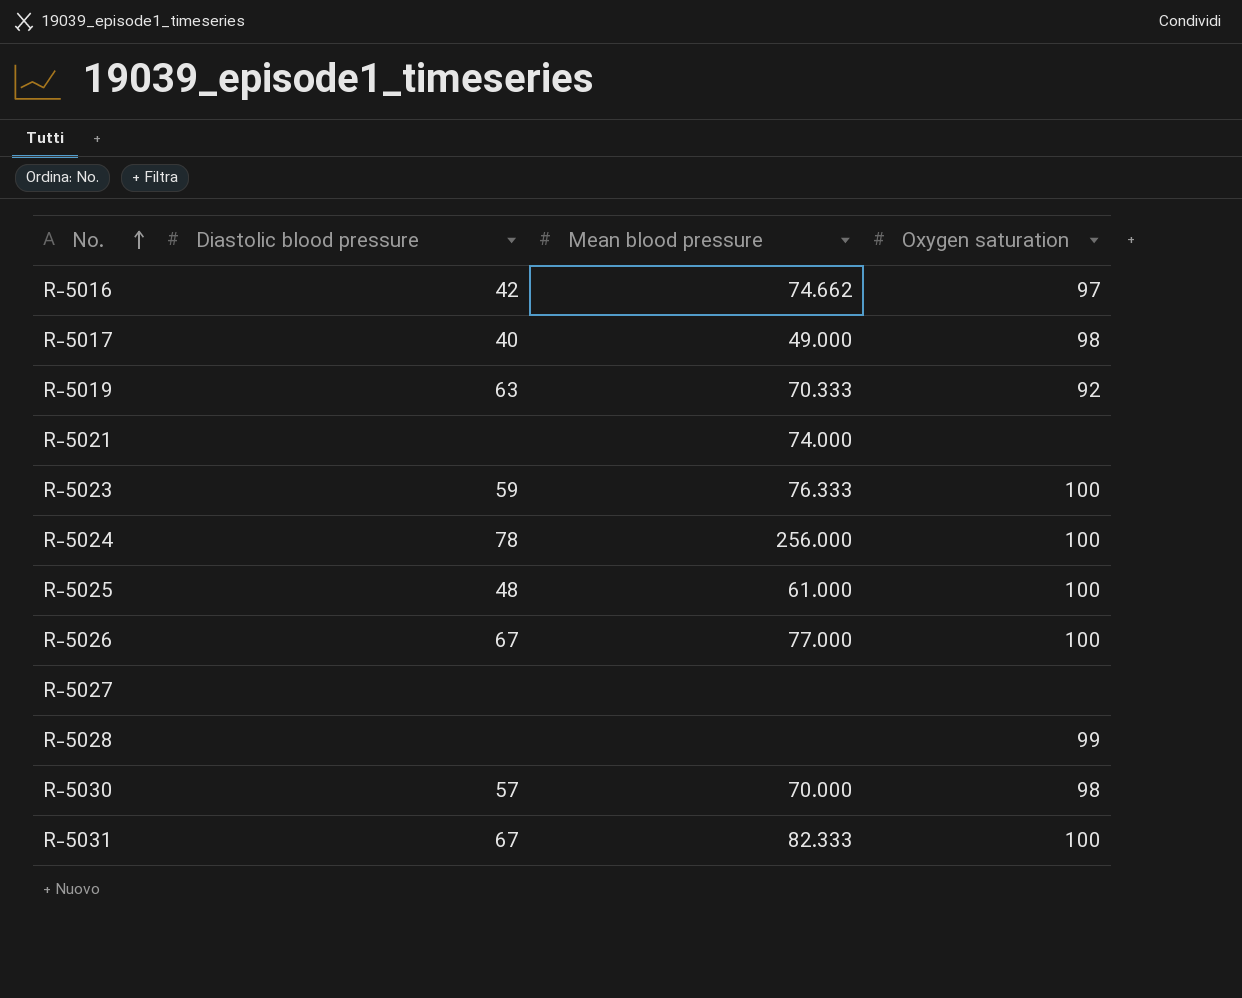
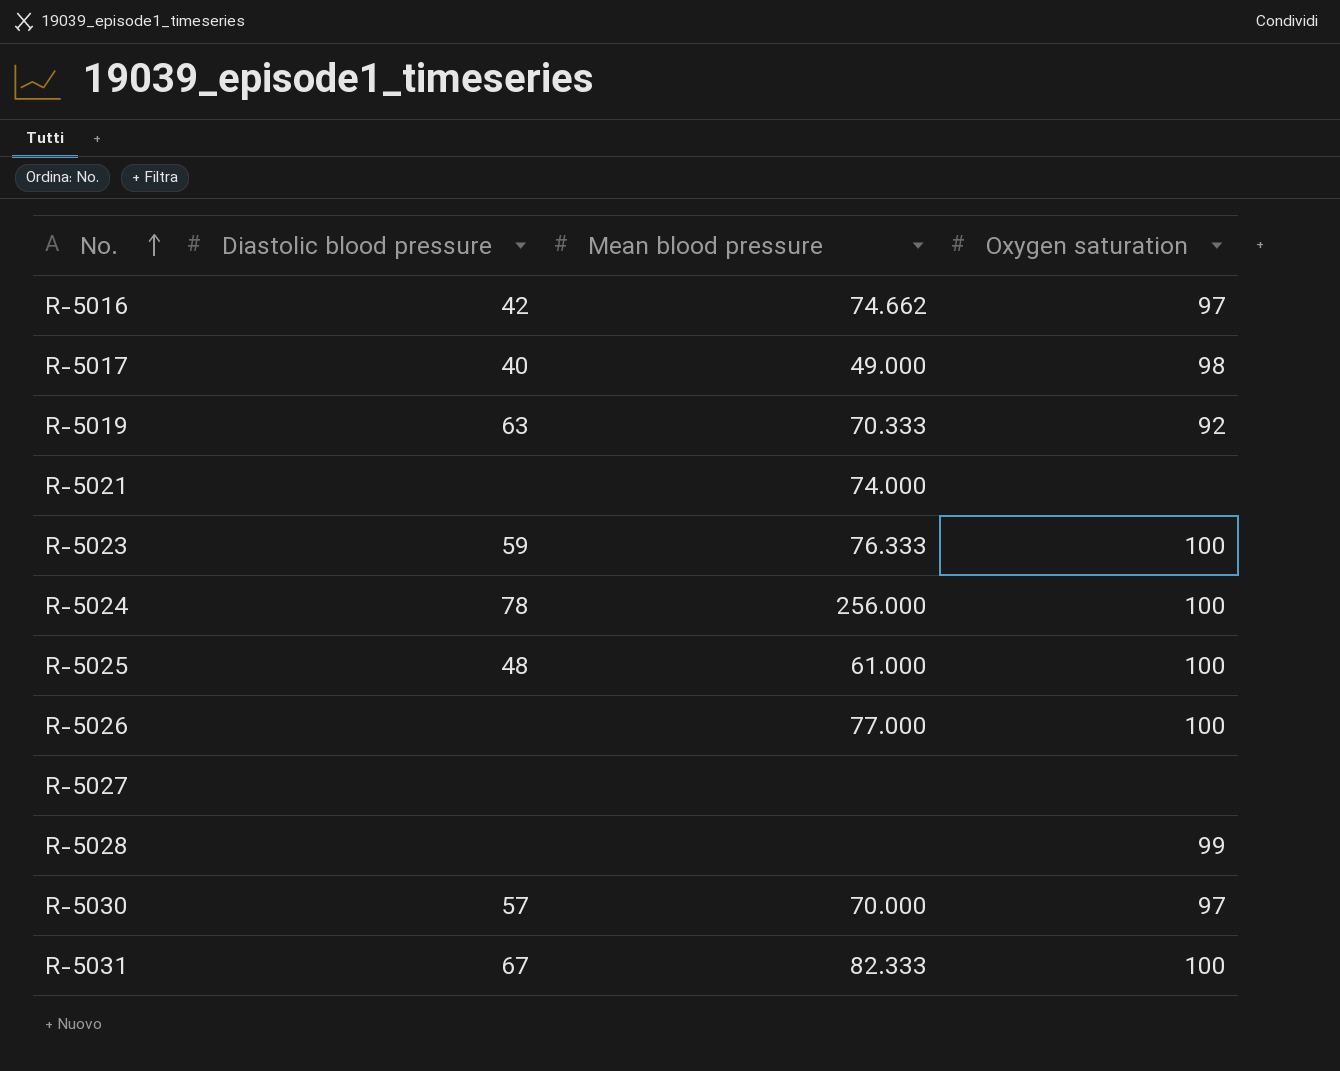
R-5026 | Diastolic blood pressure: 67 -> none
R-5030 | Oxygen saturation: 98 -> 97

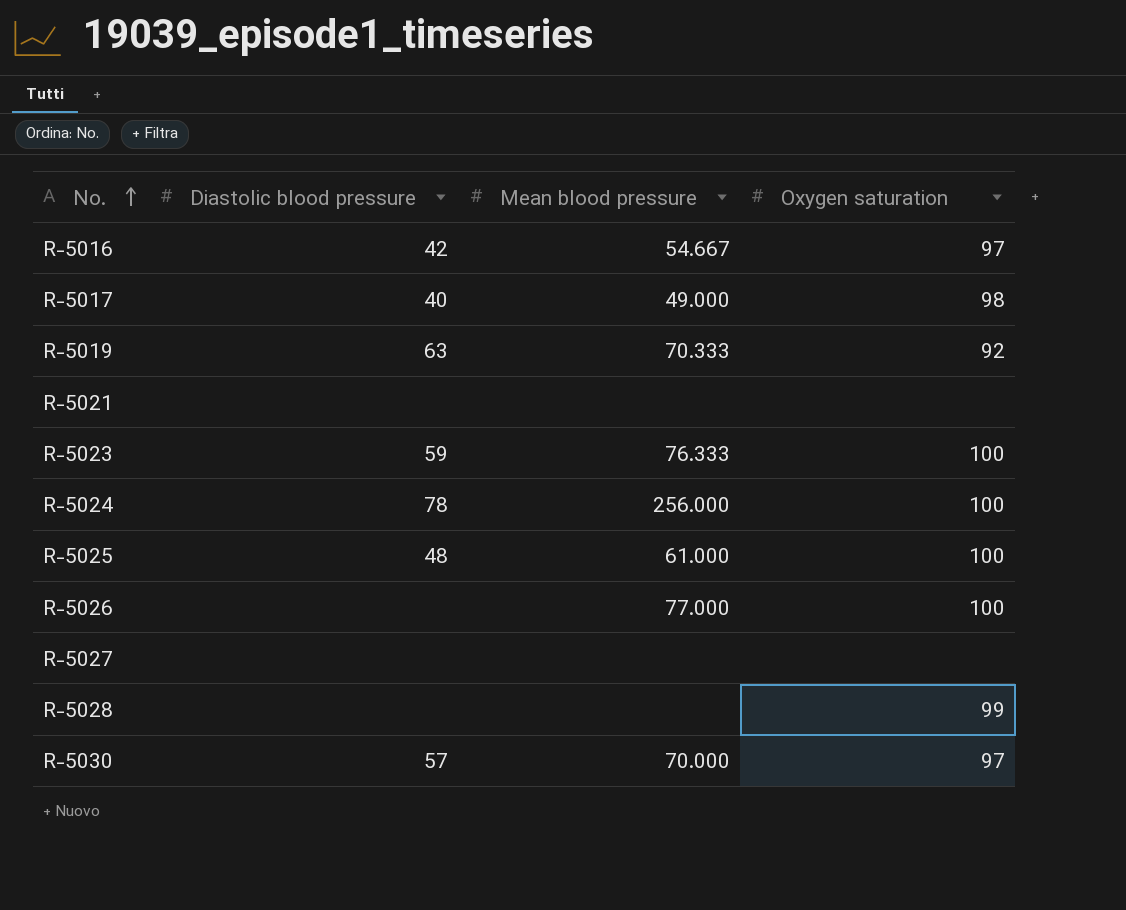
row R-5031: 67 | 82.333 | 100 -> none
R-5016 | Mean blood pressure: 74.662 -> 54.667
R-5021 | Mean blood pressure: 74.000 -> none

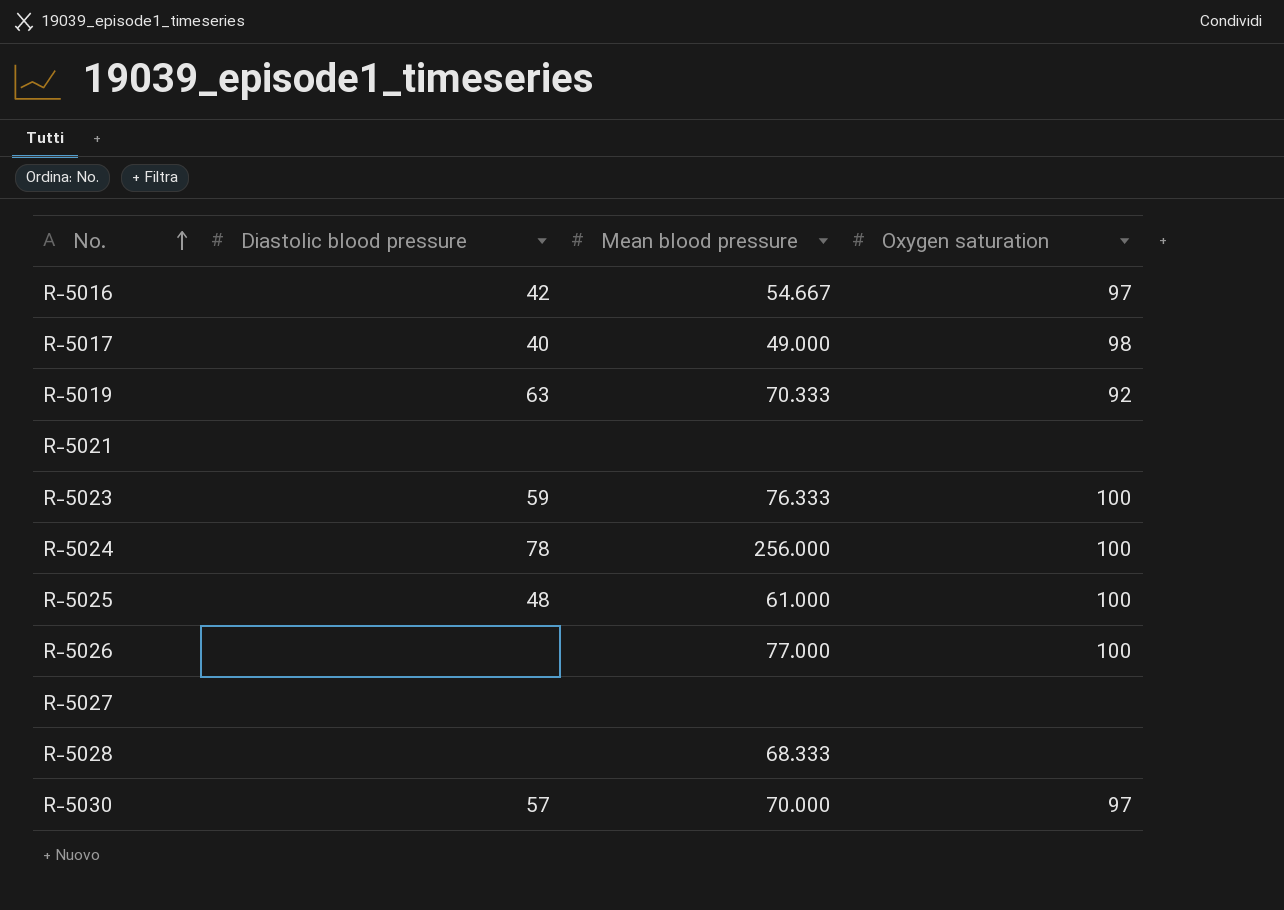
R-5028 | Mean blood pressure: none -> 68.333
R-5028 | Oxygen saturation: 99 -> none

